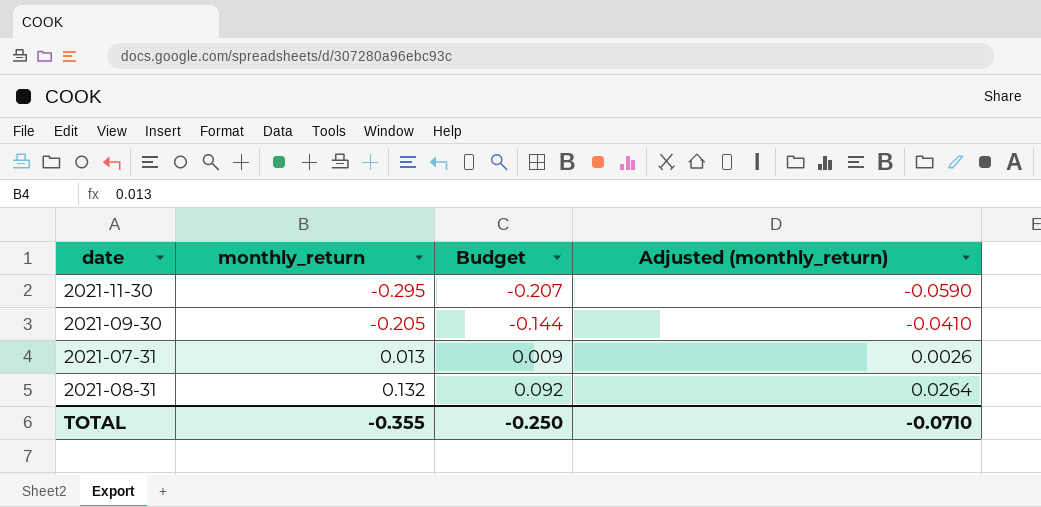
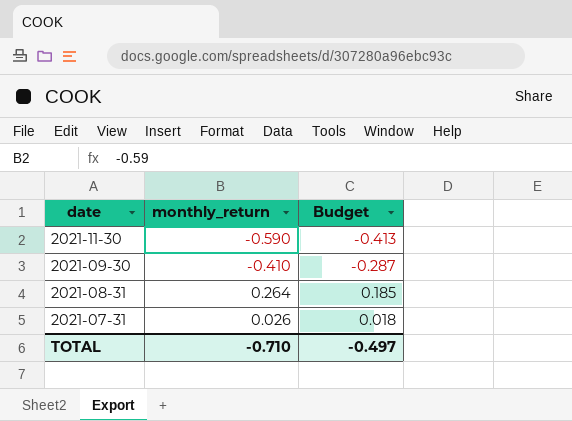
row order: monthly_return ascending -> date descending
column Adjusted (monthly_return) | formula: [monthly_return] * 0.2 -> none
2021-11-30 | monthly_return: -0.295 -> -0.590
2021-11-30 | Budget: -0.207 -> -0.413
2021-09-30 | monthly_return: -0.205 -> -0.410
2021-09-30 | Budget: -0.144 -> -0.287
2021-08-31 | monthly_return: 0.132 -> 0.264
2021-08-31 | Budget: 0.092 -> 0.185
2021-07-31 | monthly_return: 0.013 -> 0.026
2021-07-31 | Budget: 0.009 -> 0.018
TOTAL | monthly_return: -0.355 -> -0.710
TOTAL | Budget: -0.250 -> -0.497

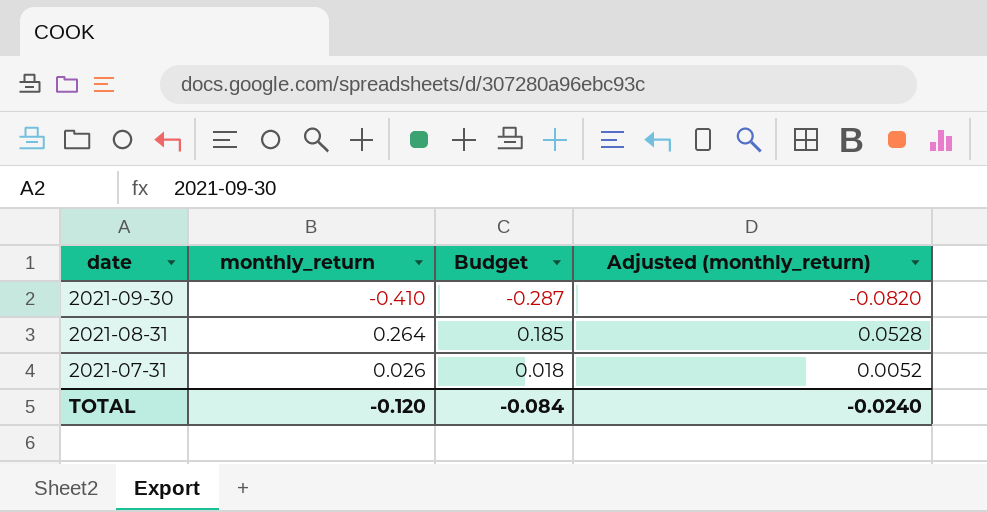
column Adjusted (monthly_return) | formula: none -> [monthly_return] * 0.2
row 2021-11-30: -0.590 | -0.413 -> none
TOTAL | monthly_return: -0.710 -> -0.120
TOTAL | Budget: -0.497 -> -0.084

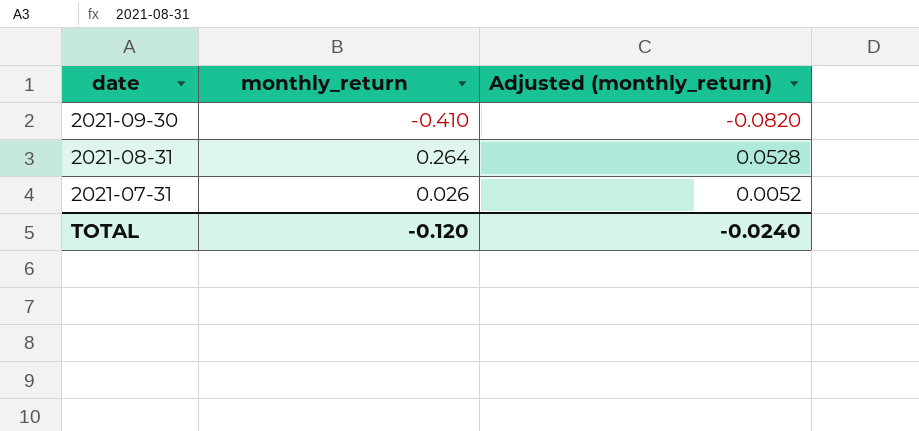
column Budget | formula: [monthly_return] * 0.7 -> none

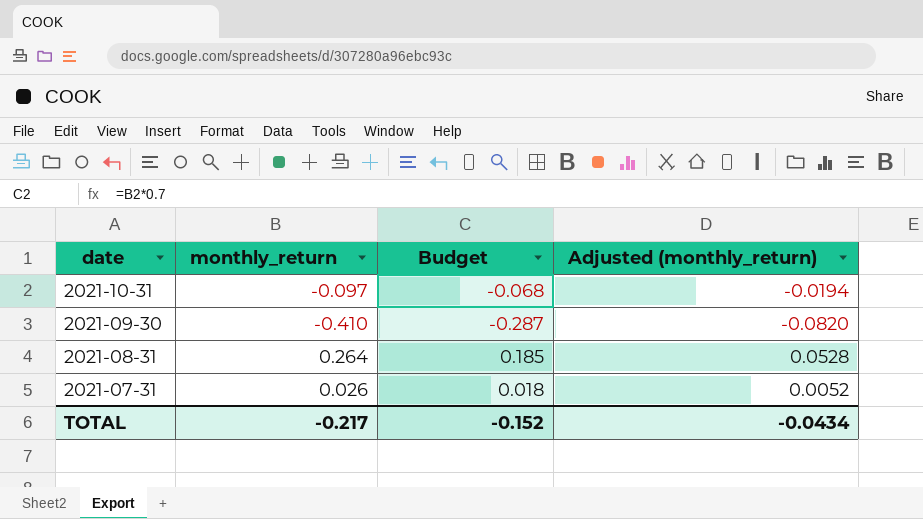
column Budget | formula: none -> [monthly_return] * 0.7
row 2021-10-31: none -> -0.097 | -0.068 | -0.0194
TOTAL | monthly_return: -0.120 -> -0.217
TOTAL | Adjusted (monthly_return): -0.0240 -> -0.0434

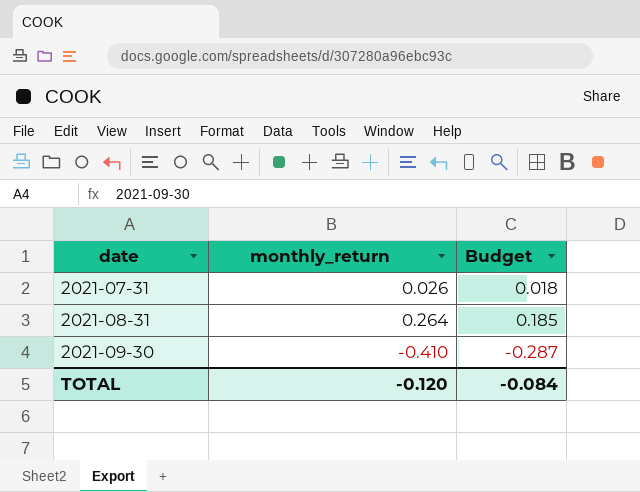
row order: date descending -> date ascending
column Adjusted (monthly_return) | formula: [monthly_return] * 0.2 -> none
row 2021-10-31: -0.097 | -0.068 | -0.0194 -> none
TOTAL | monthly_return: -0.217 -> -0.120
TOTAL | Budget: -0.152 -> -0.084

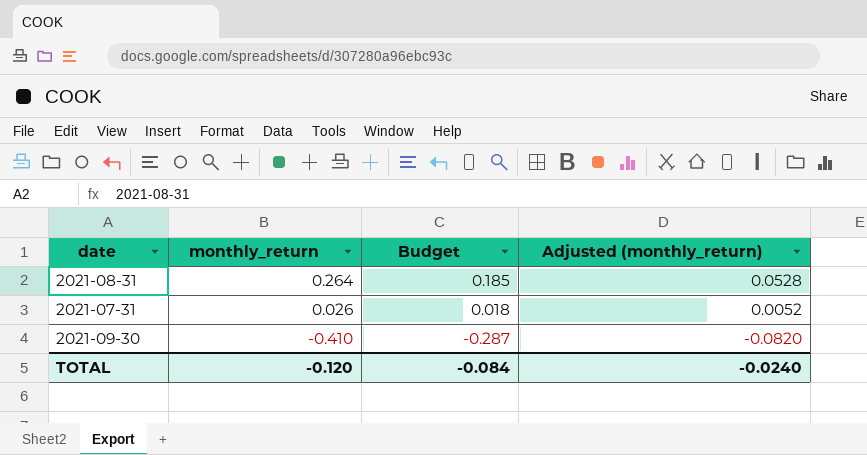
row order: date ascending -> monthly_return descending
column Adjusted (monthly_return) | formula: none -> [monthly_return] * 0.2

